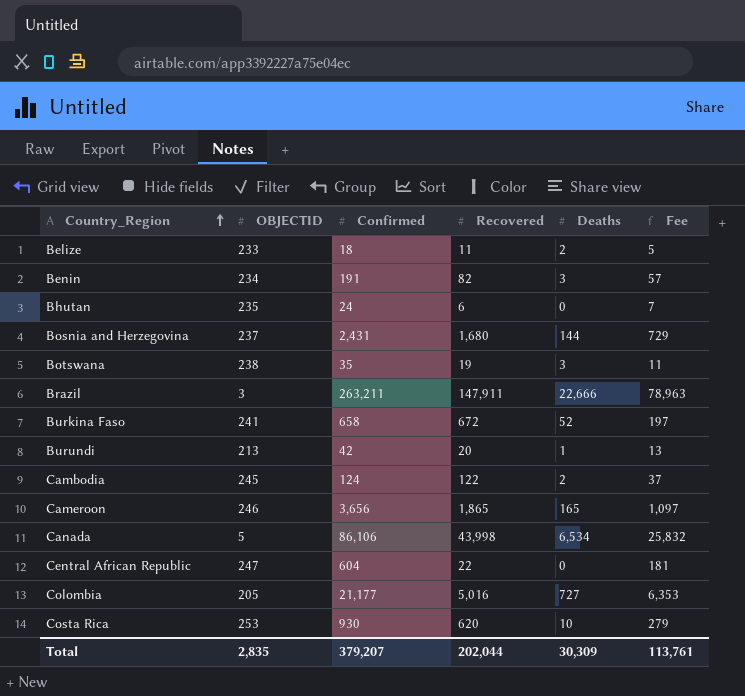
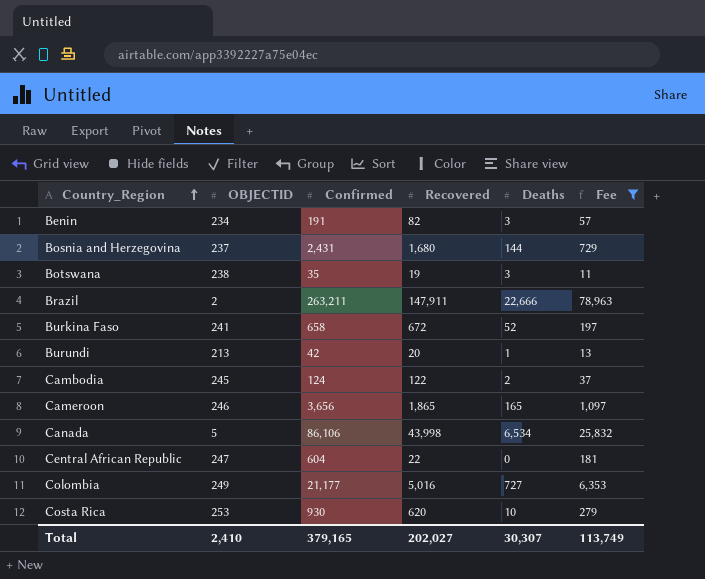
filter: none -> Fee >= 11
Brazil | OBJECTID: 3 -> 2
Colombia | OBJECTID: 205 -> 249
Total | OBJECTID: 2,835 -> 2,410
Total | Confirmed: 379,207 -> 379,165
Total | Recovered: 202,044 -> 202,027
Total | Deaths: 30,309 -> 30,307
Total | Fee: 113,761 -> 113,749

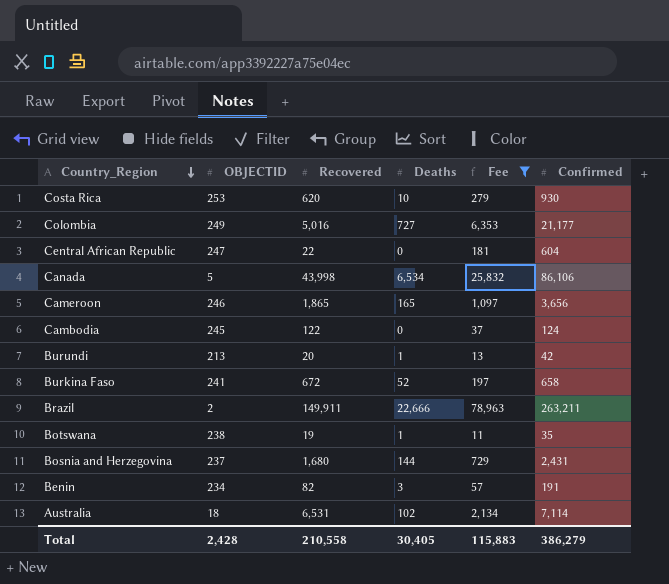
row order: Country_Region ascending -> Country_Region descending
column Confirmed | position: 3 -> 6
Cambodia | Deaths: 2 -> 0
Brazil | Recovered: 147,911 -> 149,911
Botswana | Deaths: 3 -> 1
row Australia: none -> 18 | 6,531 | 102 | 2,134 | 7,114
Total | OBJECTID: 2,410 -> 2,428
Total | Recovered: 202,027 -> 210,558
Total | Deaths: 30,307 -> 30,405
Total | Fee: 113,749 -> 115,883
Total | Confirmed: 379,165 -> 386,279

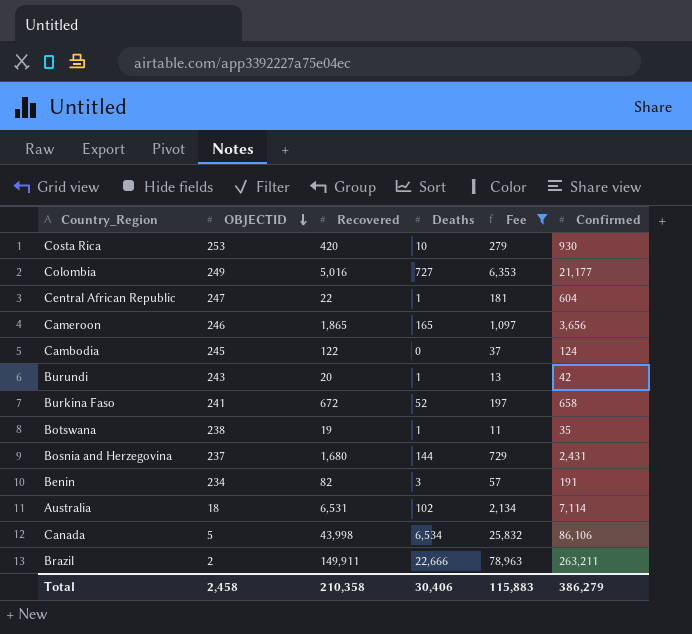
row order: Country_Region descending -> OBJECTID descending
Costa Rica | Recovered: 620 -> 420
Central African Republic | Deaths: 0 -> 1
Burundi | OBJECTID: 213 -> 243
Total | OBJECTID: 2,428 -> 2,458
Total | Recovered: 210,558 -> 210,358
Total | Deaths: 30,405 -> 30,406

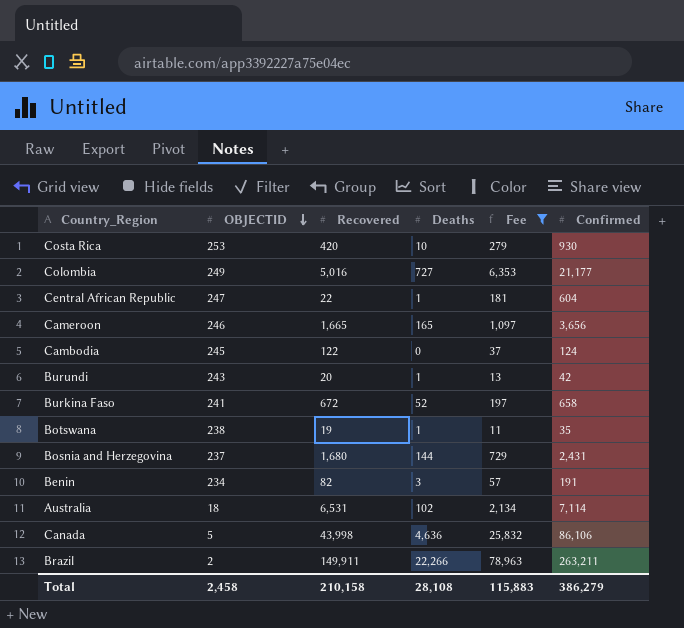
Cameroon | Recovered: 1,865 -> 1,665
Canada | Deaths: 6,534 -> 4,636
Brazil | Deaths: 22,666 -> 22,266
Total | Recovered: 210,358 -> 210,158
Total | Deaths: 30,406 -> 28,108

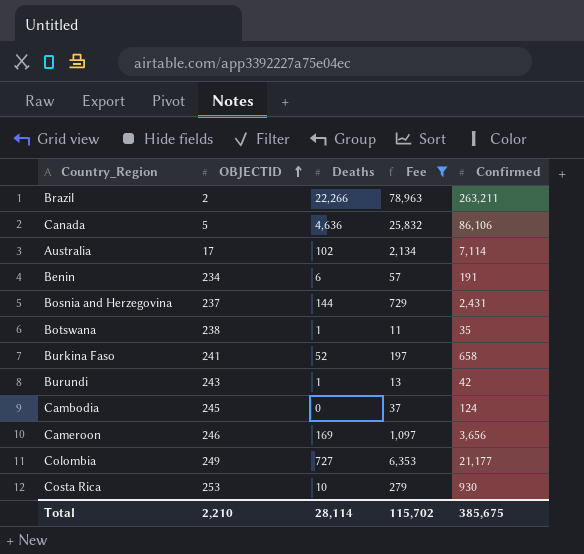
row order: OBJECTID descending -> OBJECTID ascending
column Recovered | position: 3 -> none
row Central African Republic: 247 | 22 | 1 | 181 | 604 -> none
Australia | OBJECTID: 18 -> 17
Benin | Deaths: 3 -> 6
Cameroon | Deaths: 165 -> 169
Total | OBJECTID: 2,458 -> 2,210
Total | Deaths: 28,108 -> 28,114
Total | Fee: 115,883 -> 115,702
Total | Confirmed: 386,279 -> 385,675

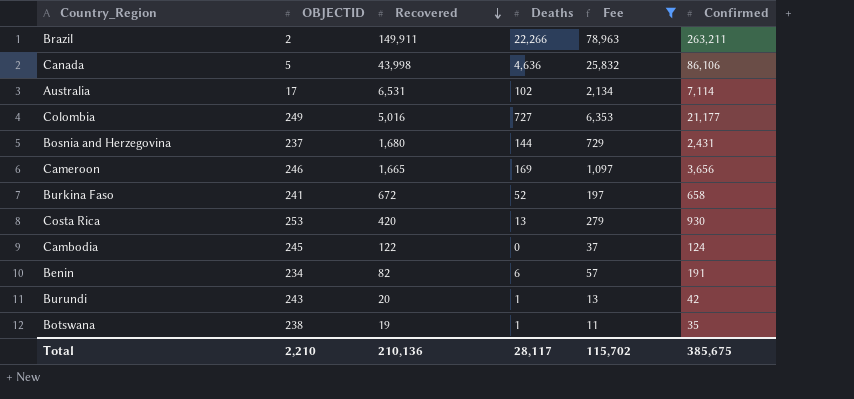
row order: OBJECTID ascending -> Recovered descending
column Recovered | position: none -> 3
Costa Rica | Deaths: 10 -> 13
Total | Deaths: 28,114 -> 28,117

